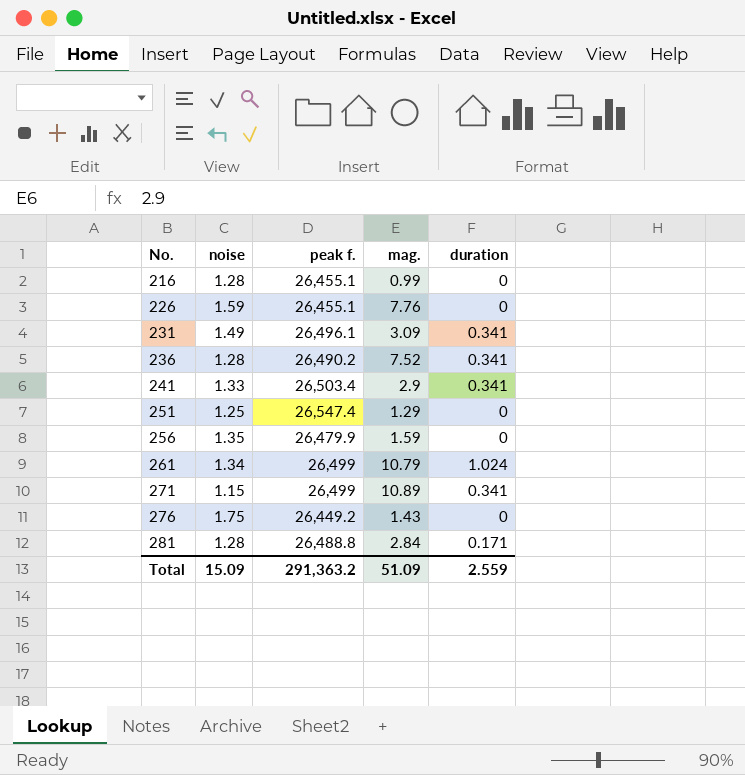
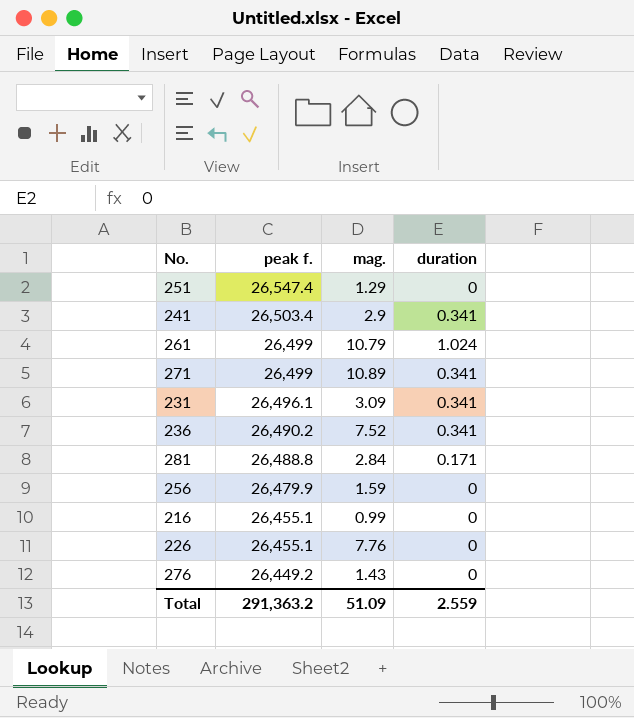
row order: No. ascending -> peak f. descending
column noise | position: 2 -> none

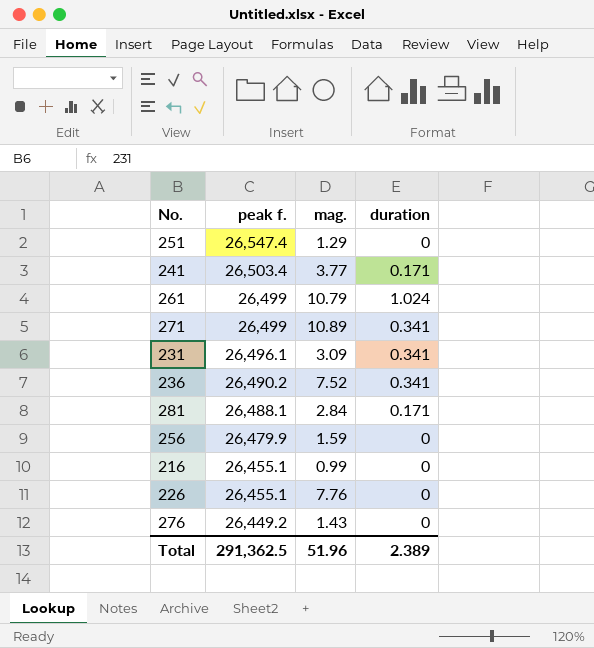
241 | mag.: 2.9 -> 3.77
241 | duration: 0.341 -> 0.171
281 | peak f.: 26,488.8 -> 26,488.1
Total | peak f.: 291,363.2 -> 291,362.5
Total | mag.: 51.09 -> 51.96
Total | duration: 2.559 -> 2.389

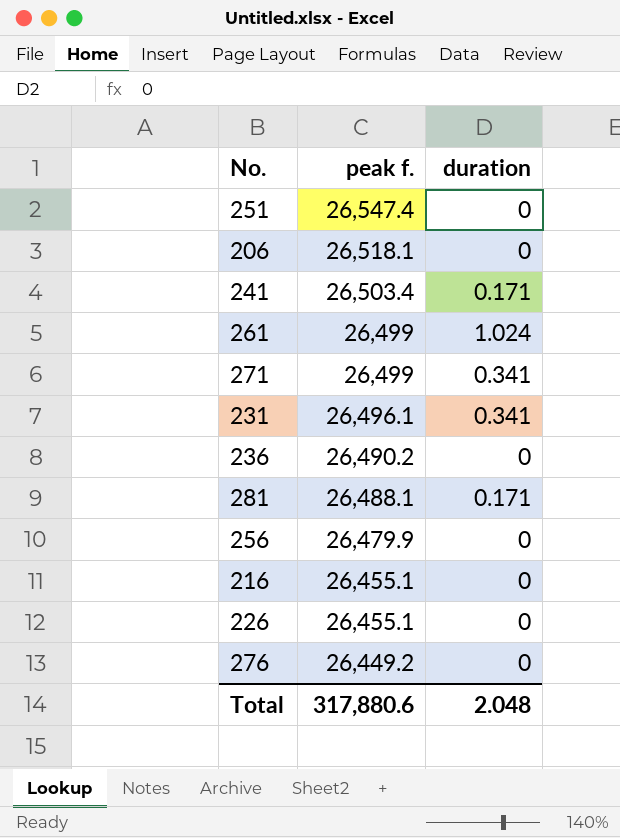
column mag. | position: 3 -> none
row 206: none -> 26,518.1 | 0
236 | duration: 0.341 -> 0
Total | peak f.: 291,362.5 -> 317,880.6
Total | duration: 2.389 -> 2.048

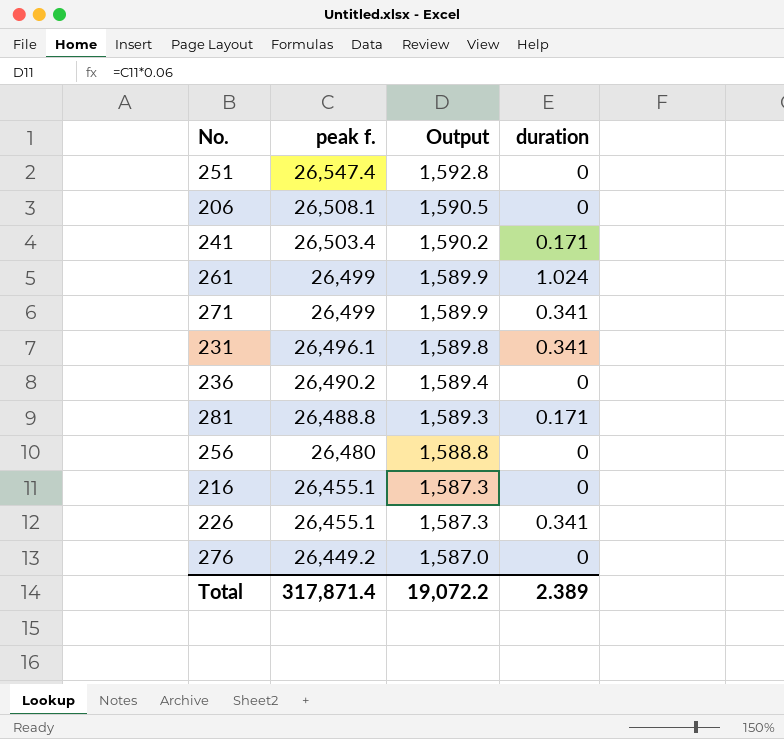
column Output | formula: none -> [peak f.] * 0.06
206 | peak f.: 26,518.1 -> 26,508.1
281 | peak f.: 26,488.1 -> 26,488.8
256 | peak f.: 26,479.9 -> 26,480
226 | duration: 0 -> 0.341
Total | peak f.: 317,880.6 -> 317,871.4
Total | duration: 2.048 -> 2.389

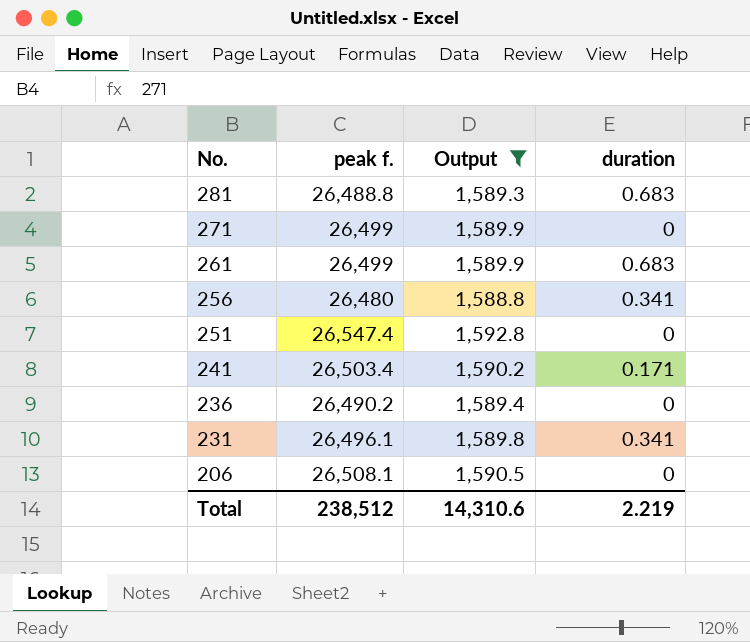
filter: none -> Output >= 1,588.8
row order: peak f. descending -> No. descending
281 | duration: 0.171 -> 0.683
271 | duration: 0.341 -> 0
261 | duration: 1.024 -> 0.683
256 | duration: 0 -> 0.341
Total | peak f.: 317,871.4 -> 238,512
Total | Output: 19,072.2 -> 14,310.6
Total | duration: 2.389 -> 2.219

